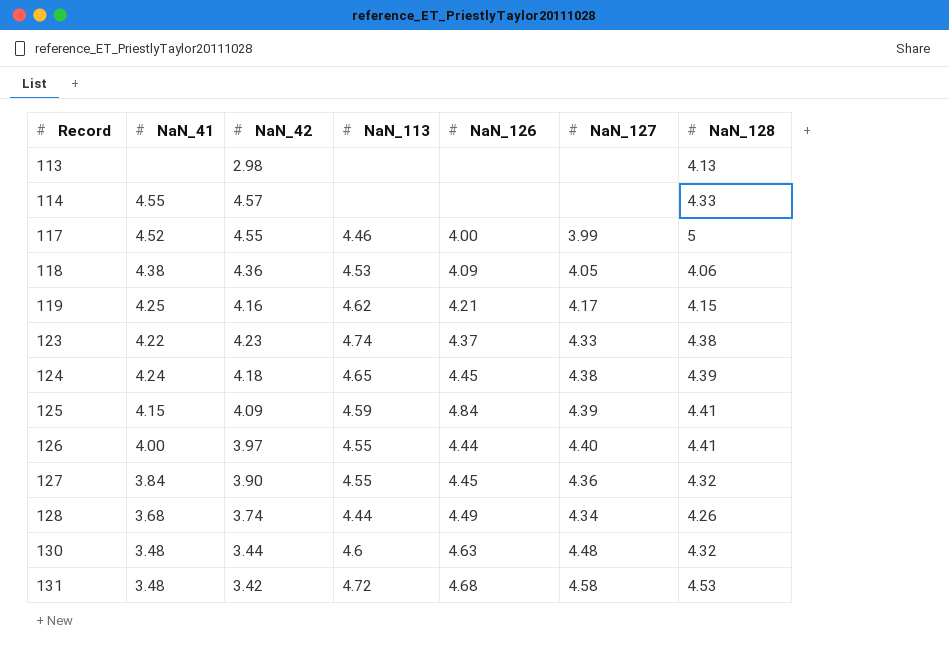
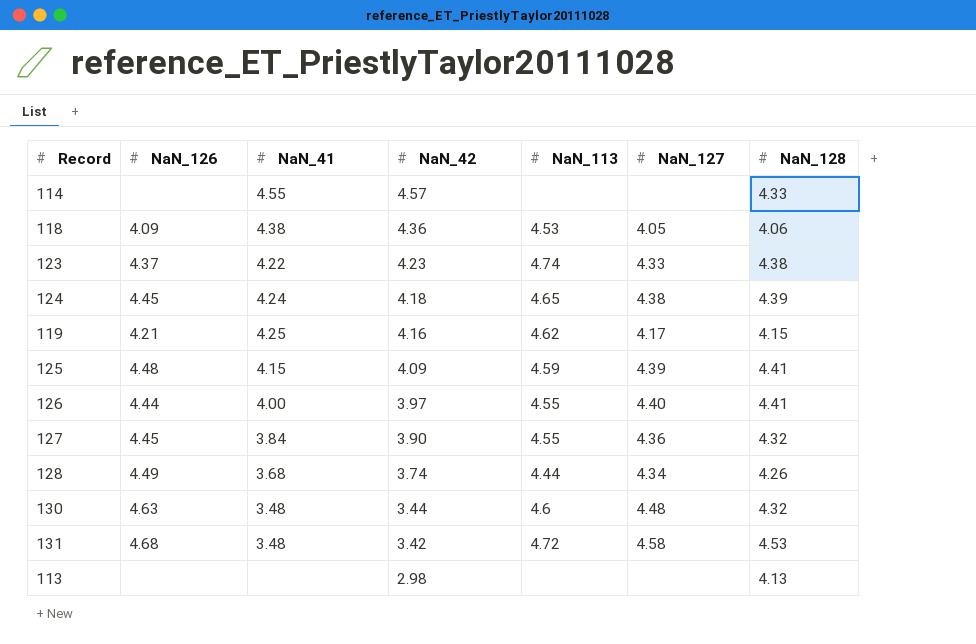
row order: Record ascending -> NaN_42 descending
column NaN_126 | position: 5 -> 2
row 117: 4.52 | 4.55 | 4.46 | 4.00 | 3.99 | 5 -> none
125 | NaN_126: 4.84 -> 4.48

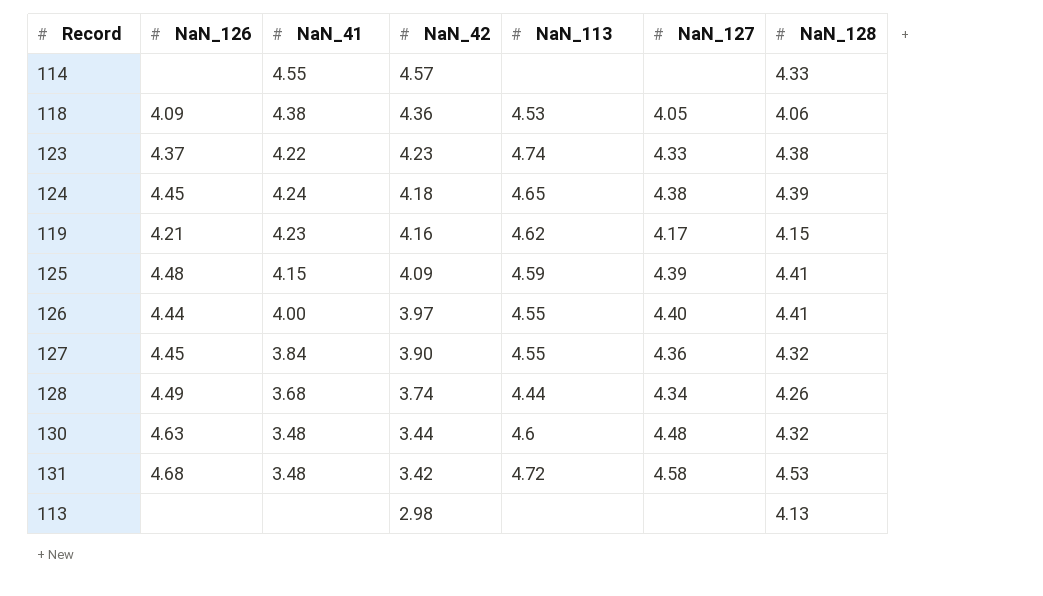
119 | NaN_41: 4.25 -> 4.23

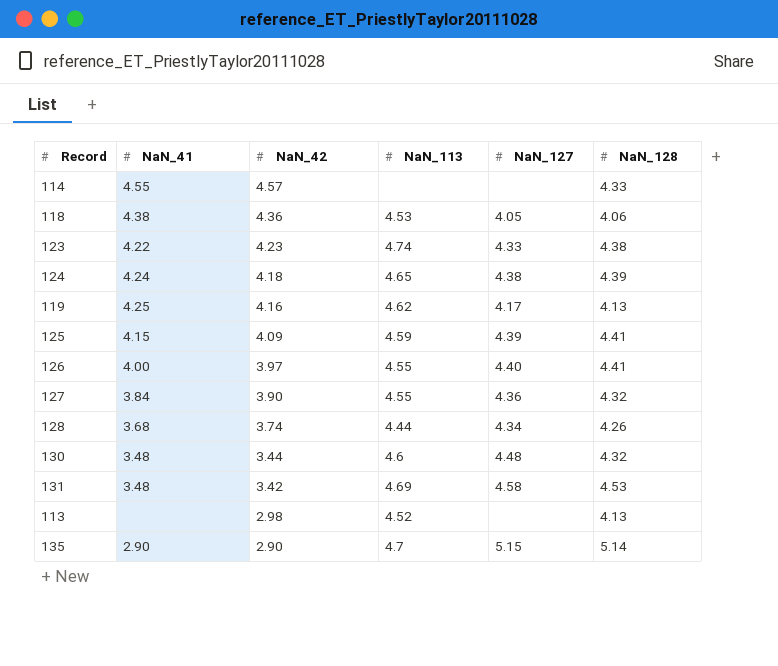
column NaN_126 | position: 2 -> none
119 | NaN_41: 4.23 -> 4.25
119 | NaN_128: 4.15 -> 4.13
131 | NaN_113: 4.72 -> 4.69
113 | NaN_113: none -> 4.52
row 135: none -> 2.90 | 2.90 | 4.7 | 5.15 | 5.14

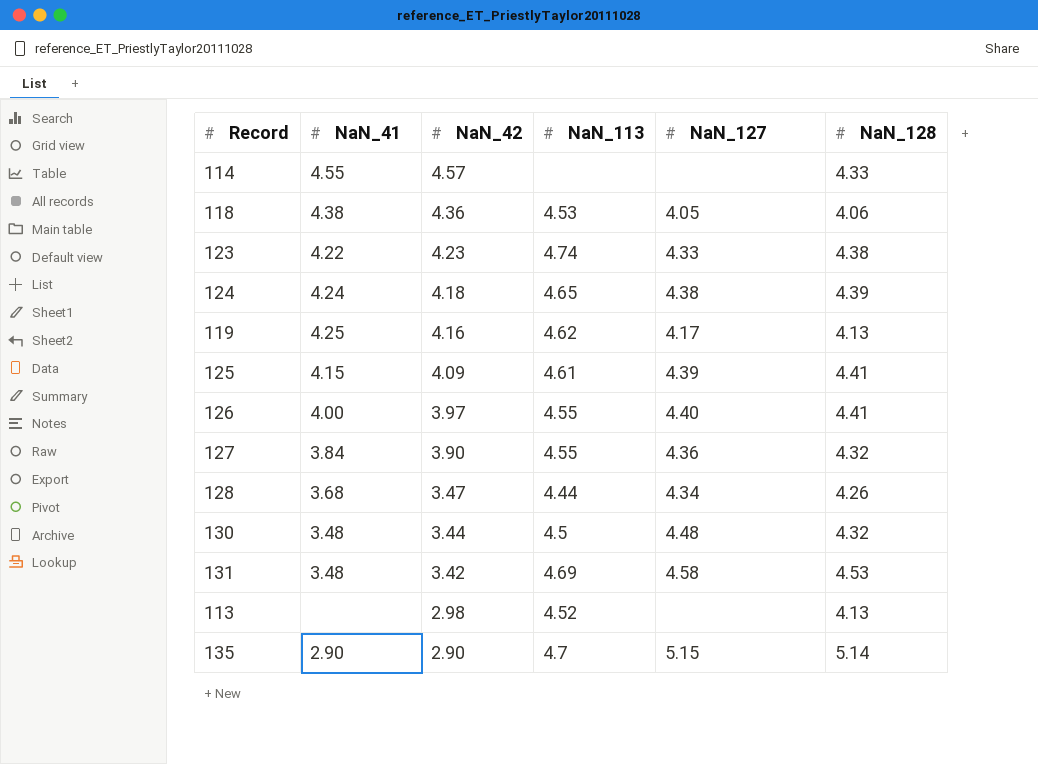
125 | NaN_113: 4.59 -> 4.61
128 | NaN_42: 3.74 -> 3.47
130 | NaN_113: 4.6 -> 4.5

